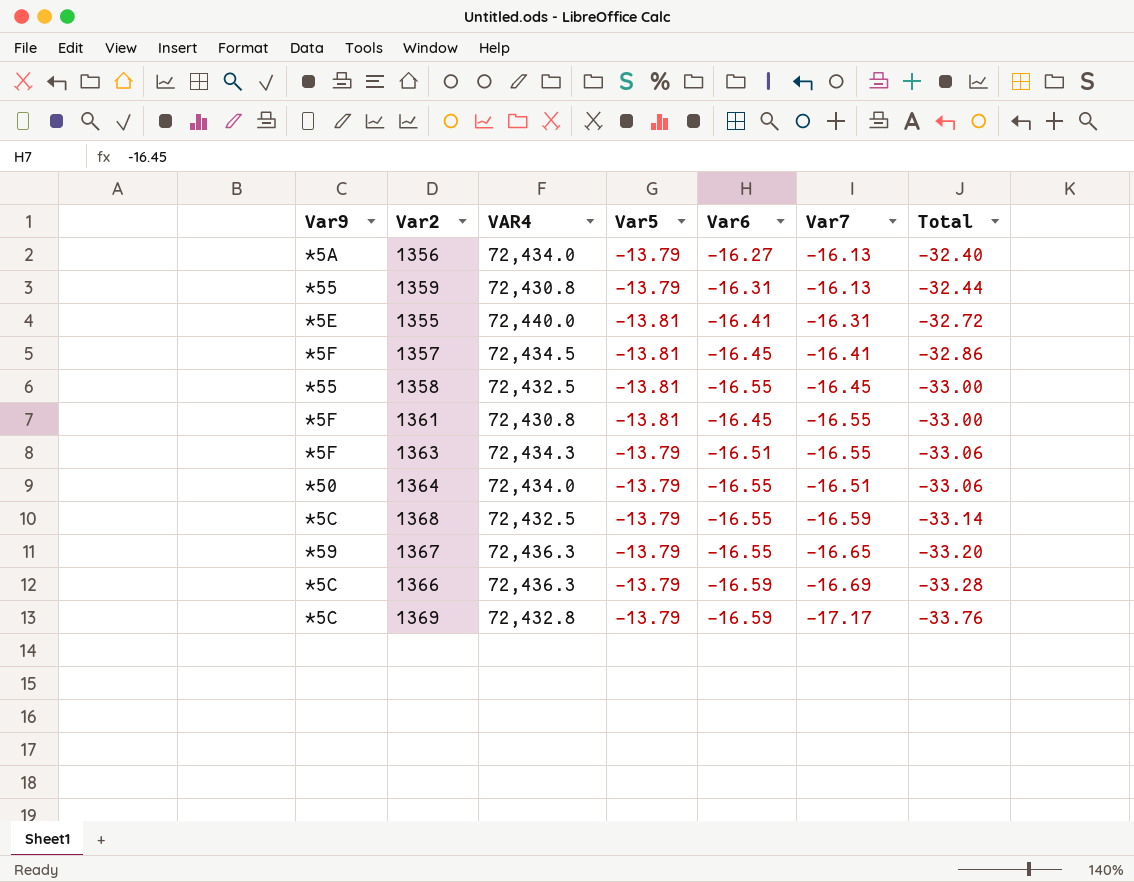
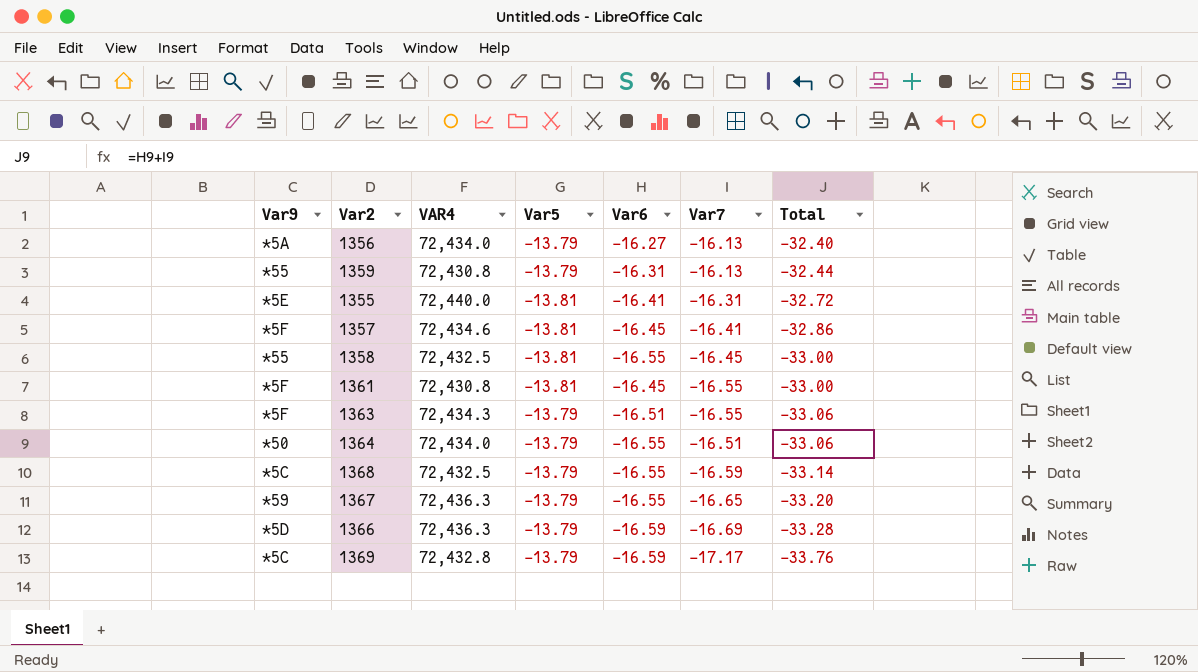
1357 | VAR4: 72,434.5 -> 72,434.6
1366 | Var9: *5C -> *5D

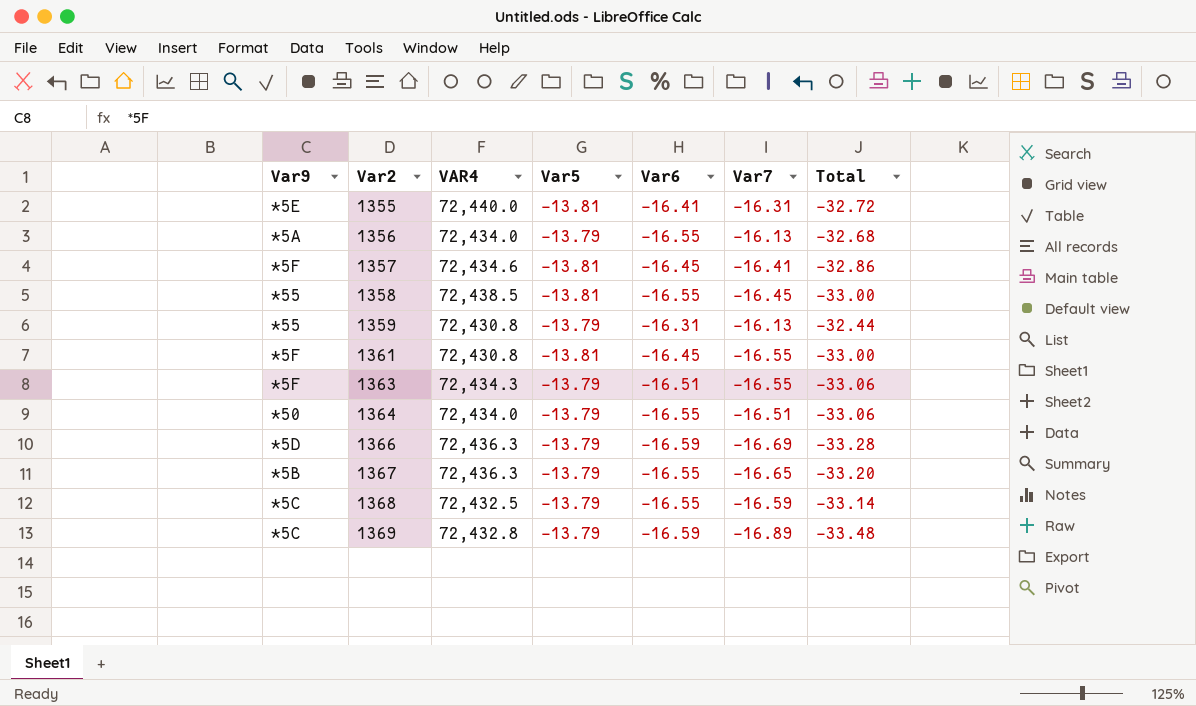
row order: Total descending -> Var2 ascending
1356 | Var6: -16.27 -> -16.55
1356 | Total: -32.40 -> -32.68
1358 | VAR4: 72,432.5 -> 72,438.5
1367 | Var9: *59 -> *5B
1369 | Var7: -17.17 -> -16.89
1369 | Total: -33.76 -> -33.48

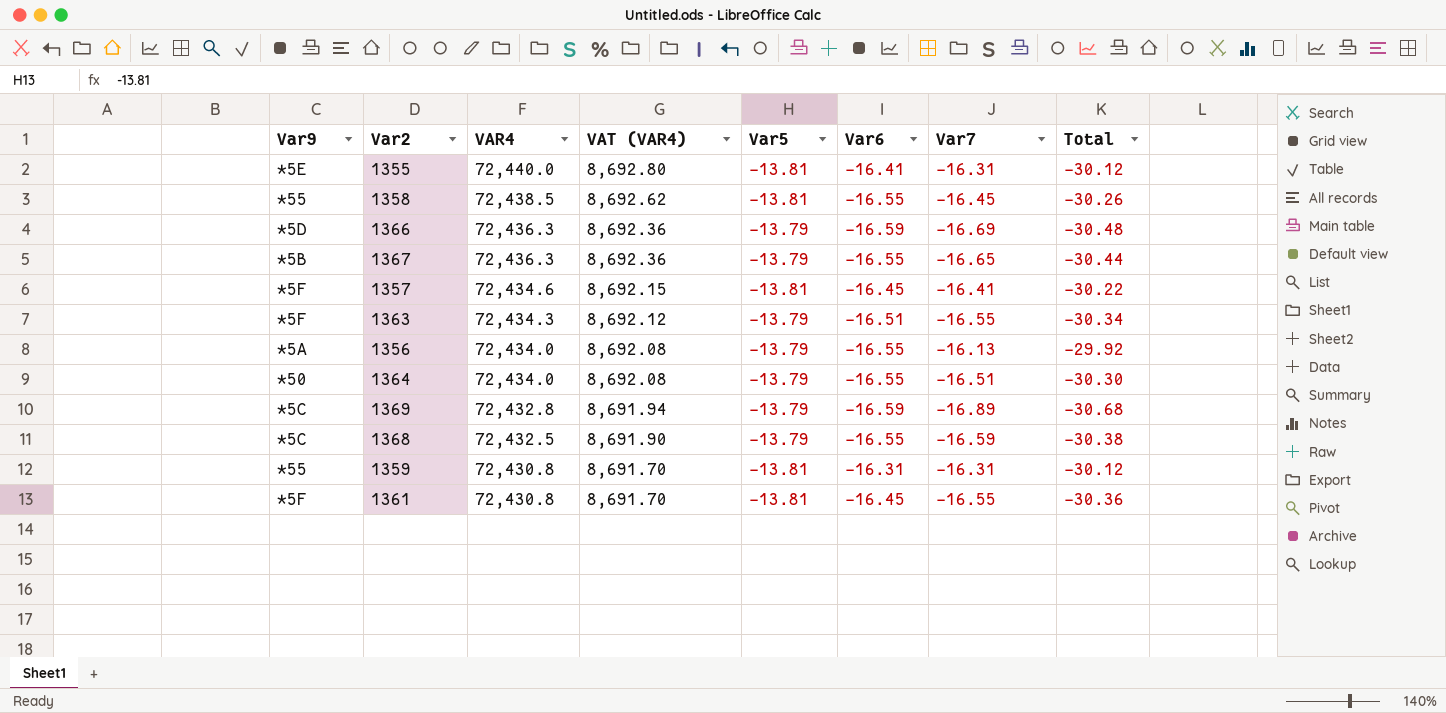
row order: Var2 ascending -> VAR4 descending
column VAT (VAR4) | formula: none -> [VAR4] * 0.12
column Total | formula: [Var6] + [Var7] -> [Var5] + [Var7]
1359 | Var5: -13.79 -> -13.81
1359 | Var7: -16.13 -> -16.31

